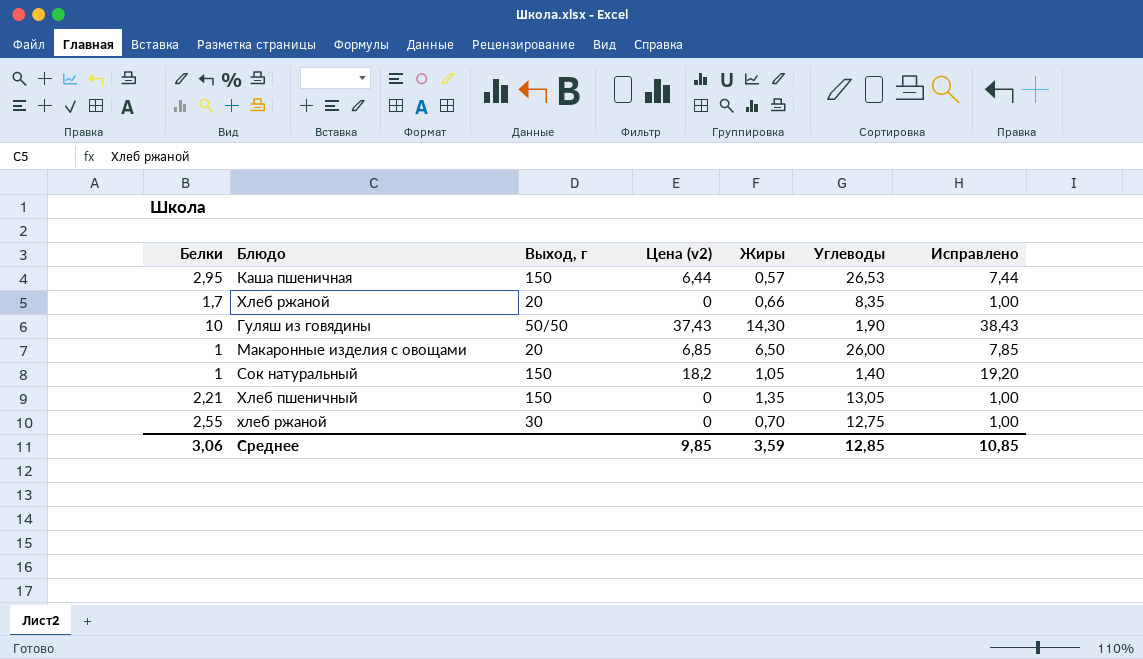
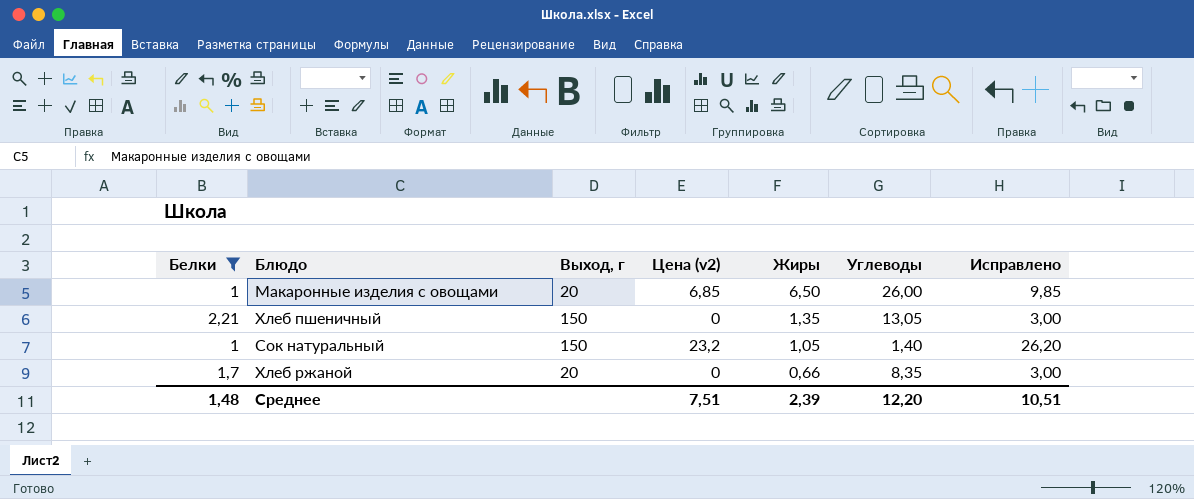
filter: none -> Белки <= 2,21
row order: none -> Жиры descending
column Исправлено | formula: [Цена (v2)] + 1 -> [Цена (v2)] + 3
Сок натуральный | Цена (v2): 18,2 -> 23,2
Среднее | Белки: 3,06 -> 1,48
Среднее | Цена (v2): 9,85 -> 7,51
Среднее | Жиры: 3,59 -> 2,39
Среднее | Углеводы: 12,85 -> 12,20
Среднее | Исправлено: 10,85 -> 10,51

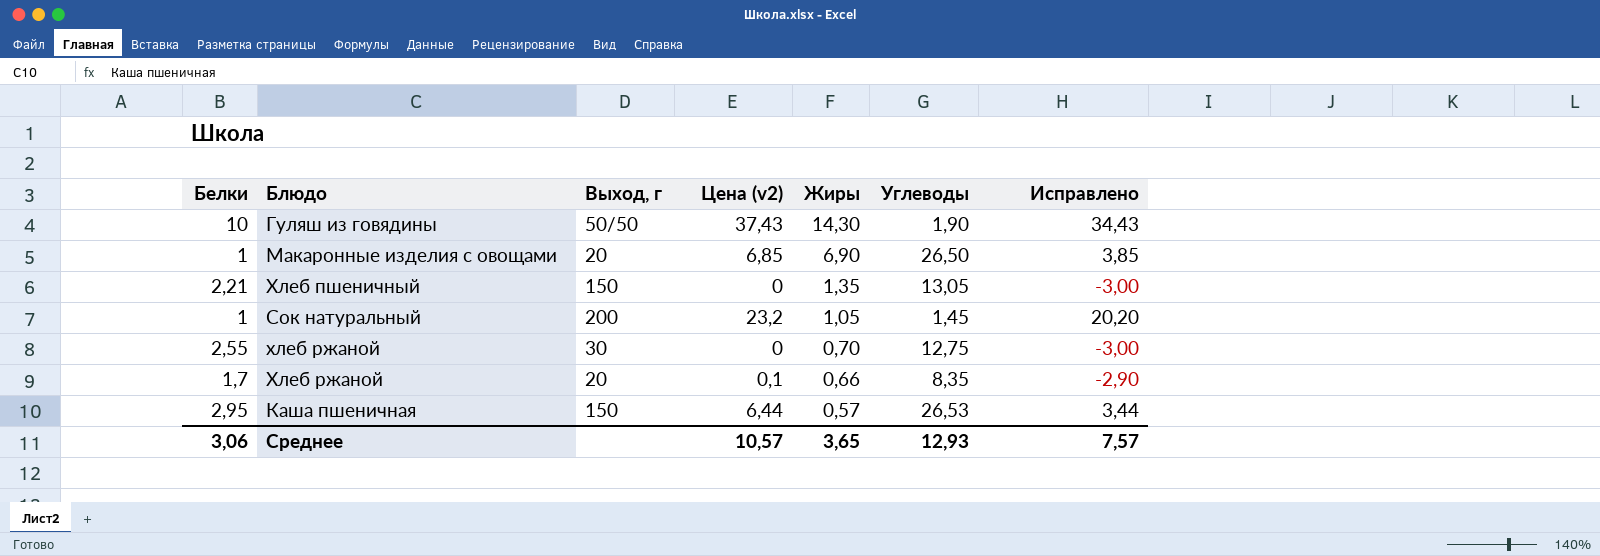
filter: Белки <= 2,21 -> none
column Исправлено | formula: [Цена (v2)] + 3 -> [Цена (v2)] - 3
Макаронные изделия с овощами | Жиры: 6,50 -> 6,90
Макаронные изделия с овощами | Углеводы: 26,00 -> 26,50
Сок натуральный | Выход, г: 150 -> 200
Сок натуральный | Углеводы: 1,40 -> 1,45
Хлеб ржаной | Цена (v2): 0 -> 0,1
Среднее | Белки: 1,48 -> 3,06
Среднее | Цена (v2): 7,51 -> 10,57
Среднее | Жиры: 2,39 -> 3,65
Среднее | Углеводы: 12,20 -> 12,93
Среднее | Исправлено: 10,51 -> 7,57

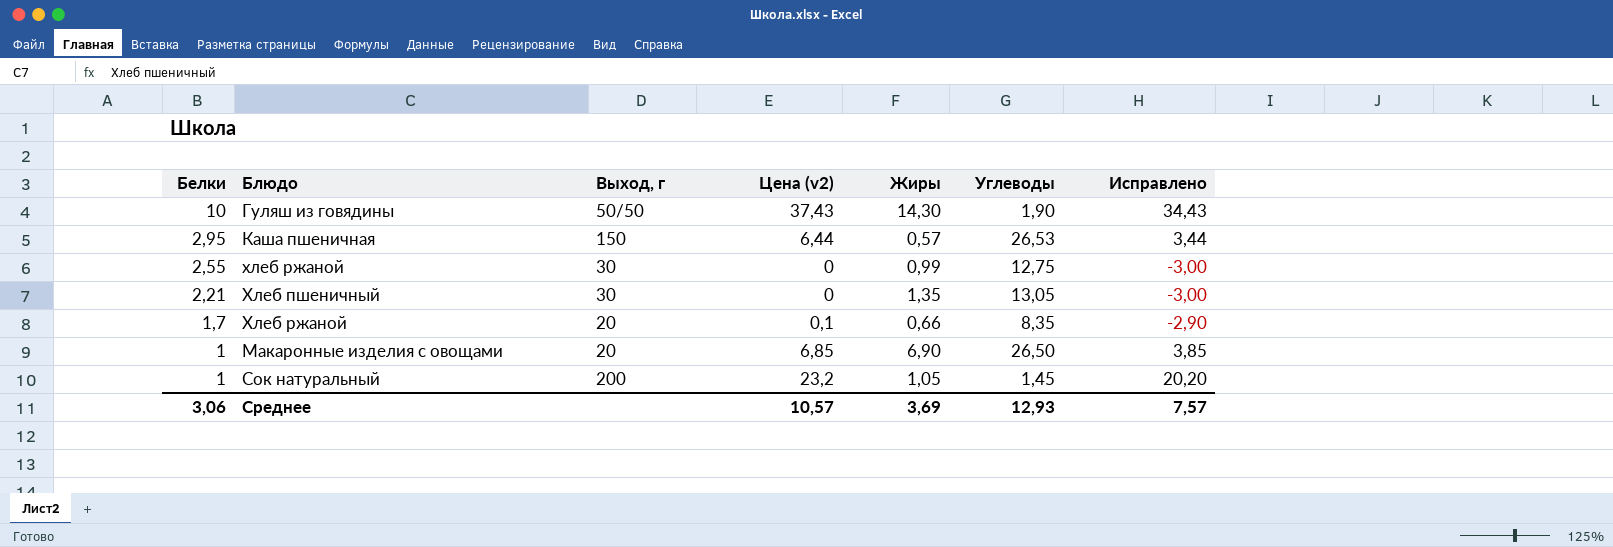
row order: Жиры descending -> Белки descending
хлеб ржаной | Жиры: 0,70 -> 0,99
Хлеб пшеничный | Выход, г: 150 -> 30
Среднее | Жиры: 3,65 -> 3,69

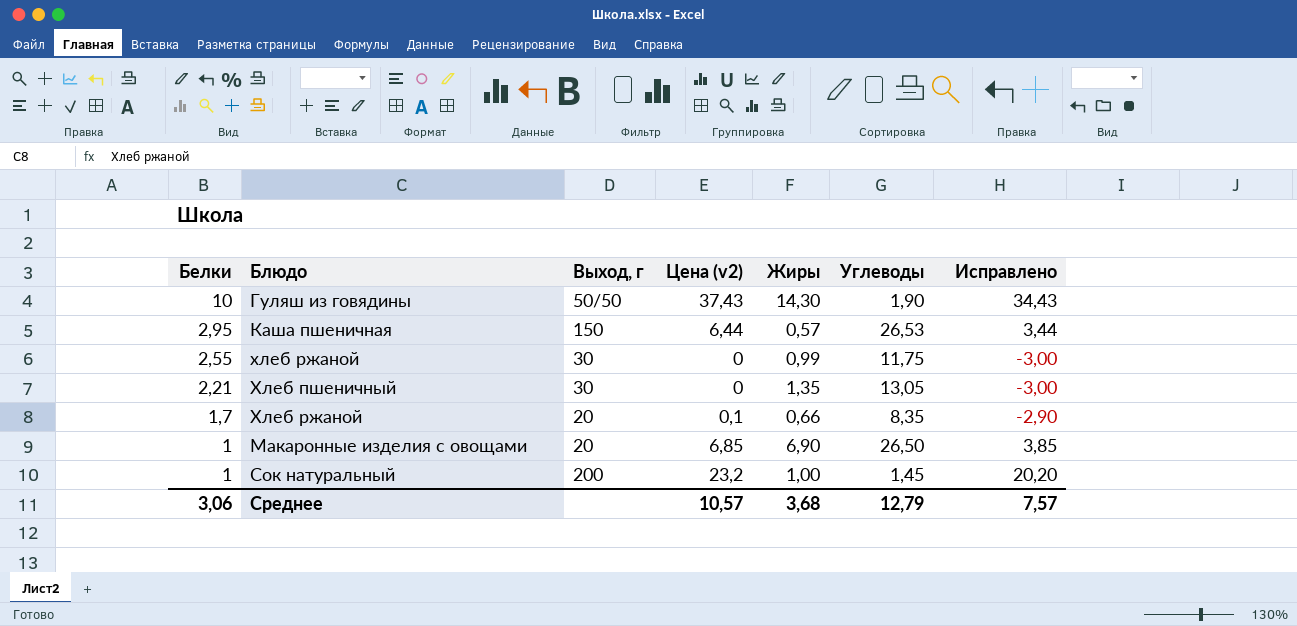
хлеб ржаной | Углеводы: 12,75 -> 11,75
Сок натуральный | Жиры: 1,05 -> 1,00
Среднее | Жиры: 3,69 -> 3,68
Среднее | Углеводы: 12,93 -> 12,79

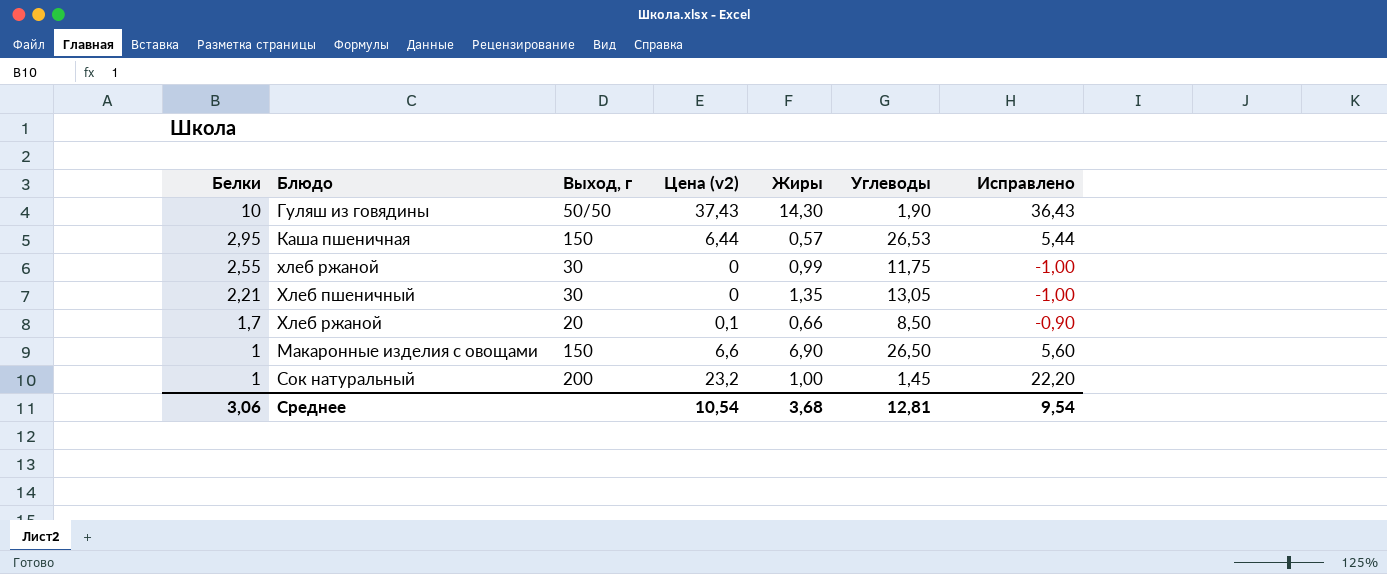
column Исправлено | formula: [Цена (v2)] - 3 -> [Цена (v2)] - 1
Хлеб ржаной | Углеводы: 8,35 -> 8,50
Макаронные изделия с овощами | Выход, г: 20 -> 150
Макаронные изделия с овощами | Цена (v2): 6,85 -> 6,6
Среднее | Цена (v2): 10,57 -> 10,54
Среднее | Углеводы: 12,79 -> 12,81
Среднее | Исправлено: 7,57 -> 9,54

